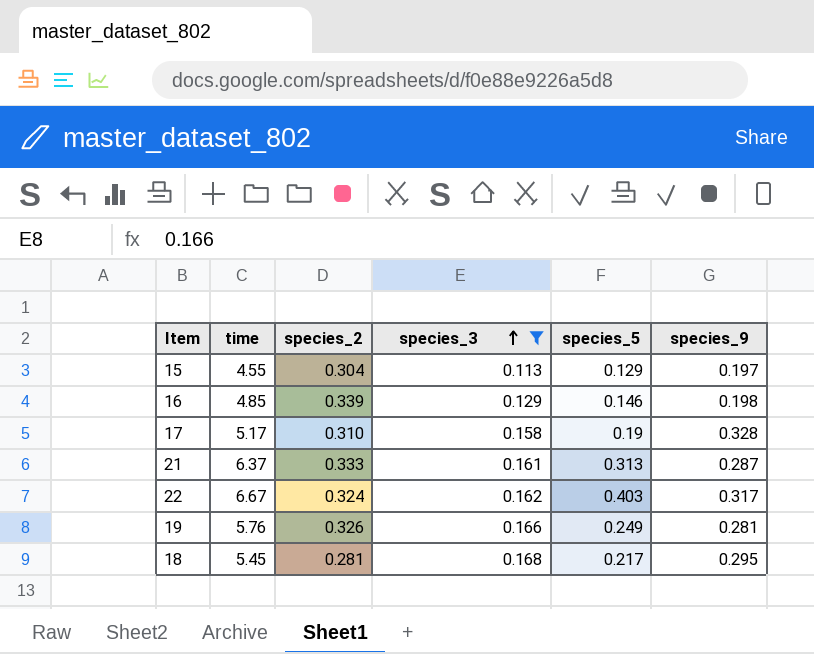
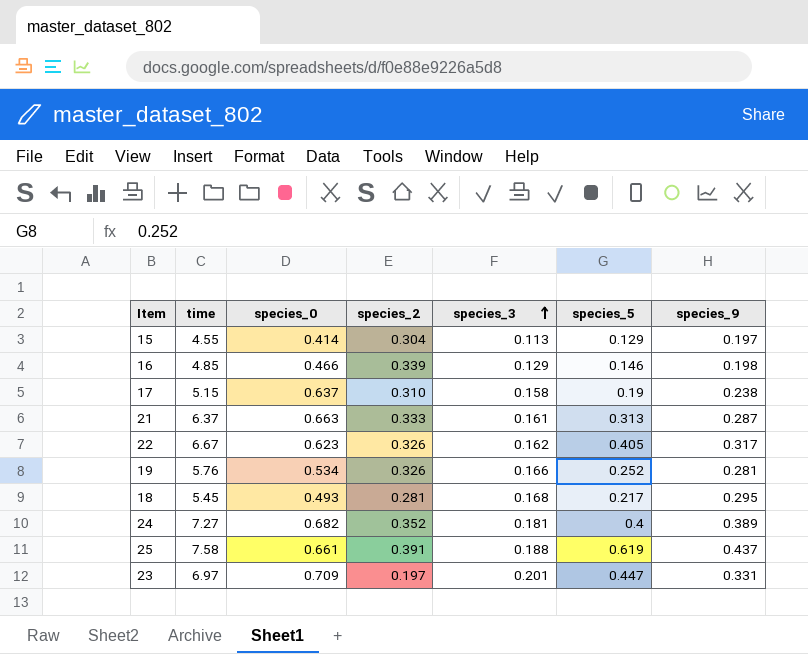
filter: species_3 <= 0.168 -> none
column species_0 | position: none -> 3
17 | time: 5.17 -> 5.15
17 | species_9: 0.328 -> 0.238
22 | species_2: 0.324 -> 0.326
22 | species_5: 0.403 -> 0.405
19 | species_5: 0.249 -> 0.252

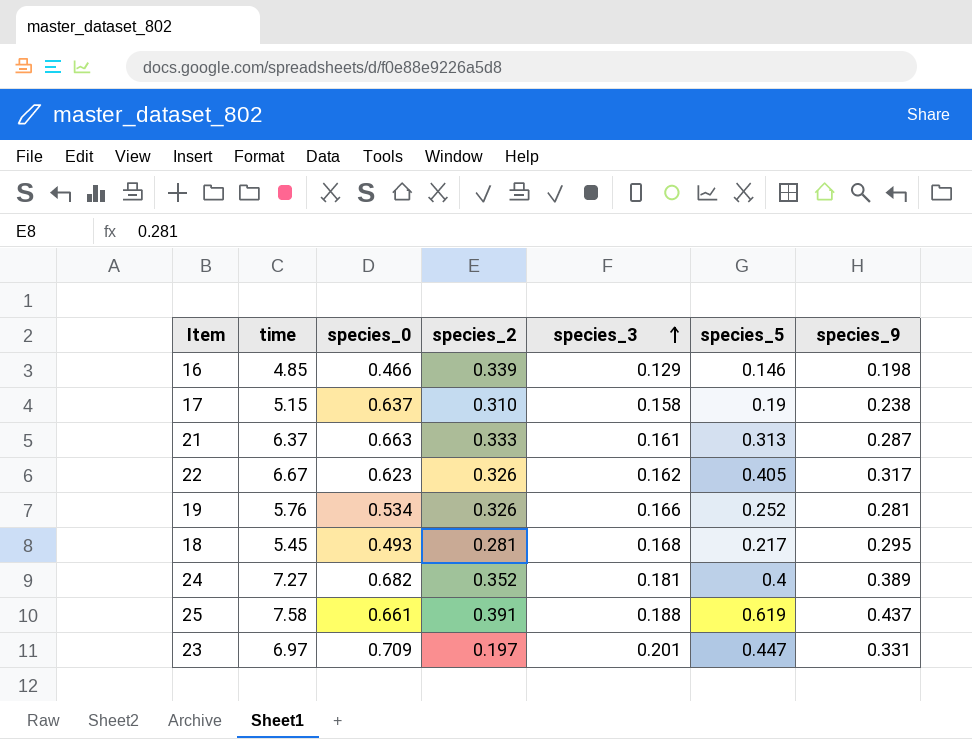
row 15: 4.55 | 0.414 | 0.304 | 0.113 | 0.129 | 0.197 -> none

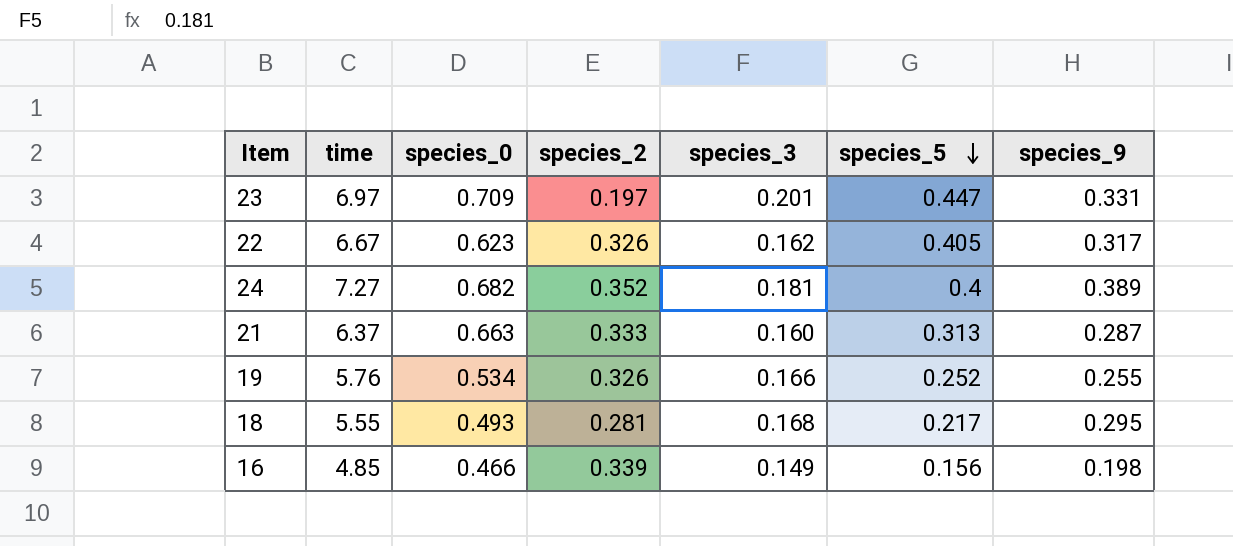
row order: species_3 ascending -> species_5 descending
row 17: 5.15 | 0.637 | 0.310 | 0.158 | 0.19 | 0.238 -> none
row 25: 7.58 | 0.661 | 0.391 | 0.188 | 0.619 | 0.437 -> none
21 | species_3: 0.161 -> 0.160
19 | species_9: 0.281 -> 0.255
18 | time: 5.45 -> 5.55
16 | species_3: 0.129 -> 0.149
16 | species_5: 0.146 -> 0.156

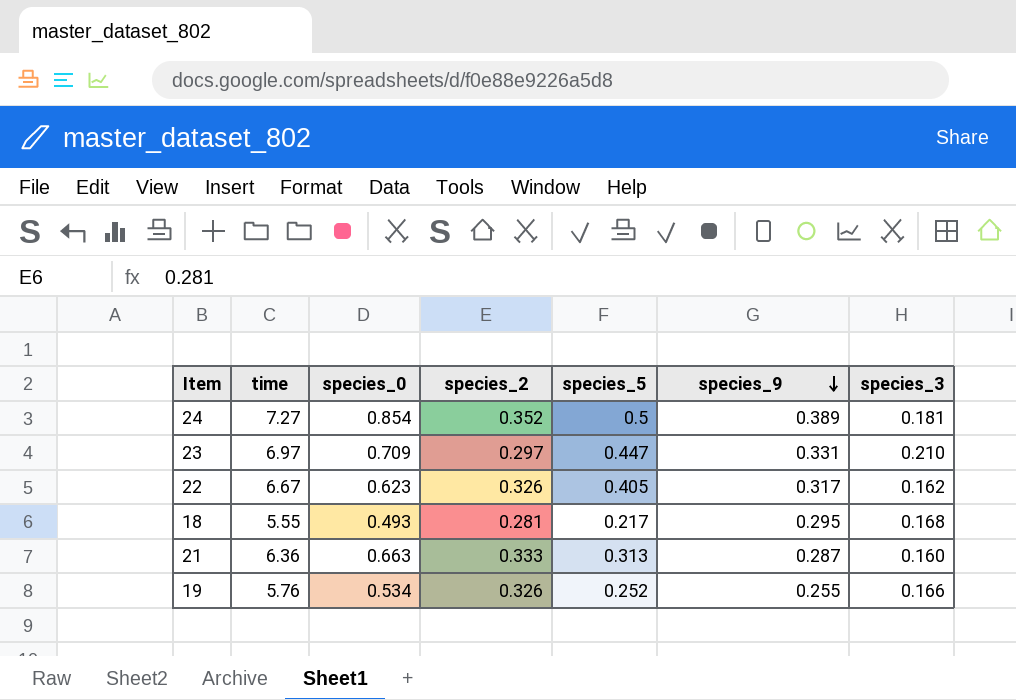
row order: species_5 descending -> species_9 descending
column species_3 | position: 5 -> 7
row 16: 4.85 | 0.466 | 0.339 | 0.149 | 0.156 | 0.198 -> none
24 | species_0: 0.682 -> 0.854
24 | species_5: 0.4 -> 0.5
23 | species_2: 0.197 -> 0.297
23 | species_3: 0.201 -> 0.210
21 | time: 6.37 -> 6.36

